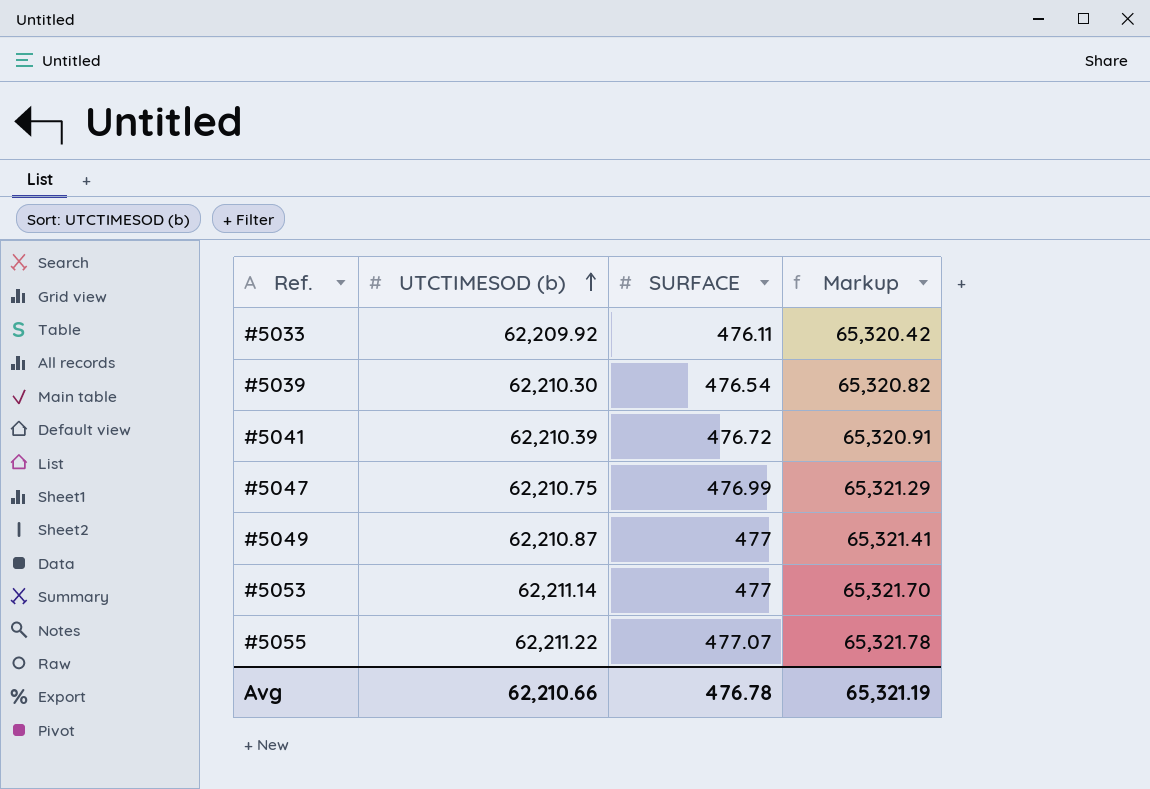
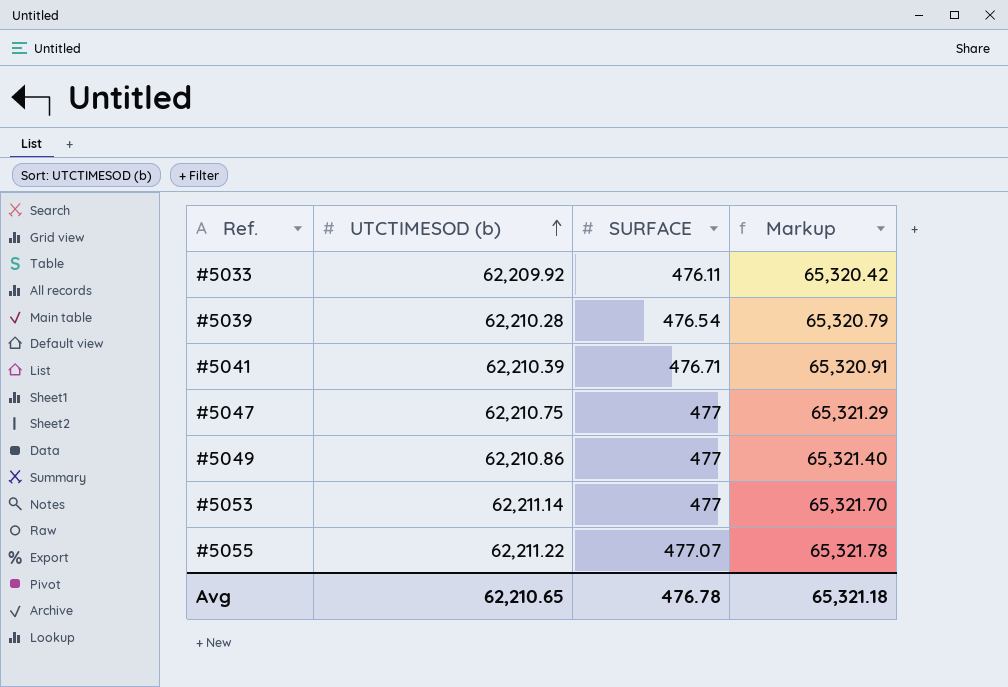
#5039 | UTCTIMESOD (b): 62,210.30 -> 62,210.28
#5039 | Markup: 65,320.82 -> 65,320.79
#5041 | SURFACE: 476.72 -> 476.71
#5047 | SURFACE: 476.99 -> 477
#5049 | UTCTIMESOD (b): 62,210.87 -> 62,210.86
#5049 | Markup: 65,321.41 -> 65,321.40
Avg | UTCTIMESOD (b): 62,210.66 -> 62,210.65
Avg | Markup: 65,321.19 -> 65,321.18

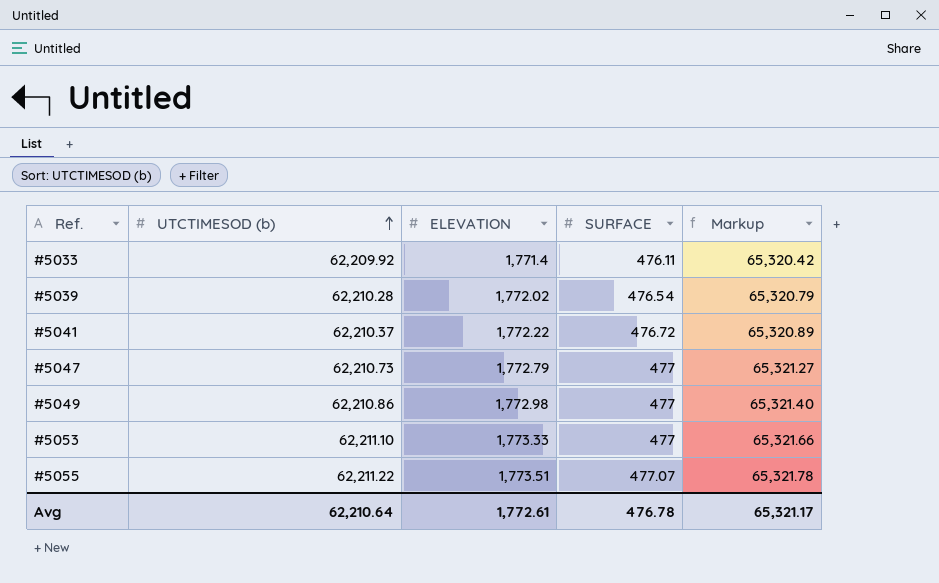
column ELEVATION | position: none -> 3
#5041 | UTCTIMESOD (b): 62,210.39 -> 62,210.37
#5041 | SURFACE: 476.71 -> 476.72
#5041 | Markup: 65,320.91 -> 65,320.89
#5047 | UTCTIMESOD (b): 62,210.75 -> 62,210.73
#5047 | Markup: 65,321.29 -> 65,321.27
#5053 | UTCTIMESOD (b): 62,211.14 -> 62,211.10
#5053 | Markup: 65,321.70 -> 65,321.66
Avg | UTCTIMESOD (b): 62,210.65 -> 62,210.64
Avg | Markup: 65,321.18 -> 65,321.17

